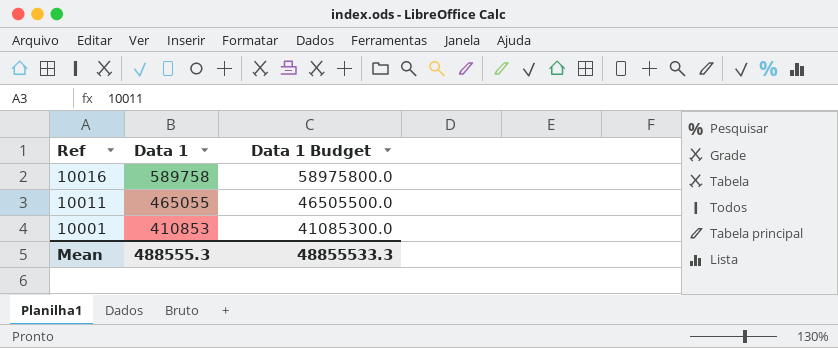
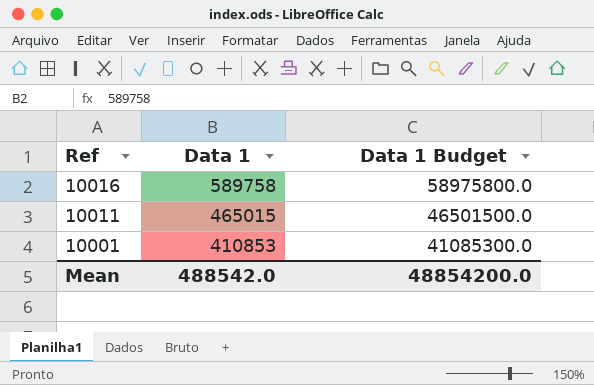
10011 | Data 1: 465055 -> 465015
10011 | Data 1 Budget: 46505500.0 -> 46501500.0
Mean | Data 1: 488555.3 -> 488542.0
Mean | Data 1 Budget: 48855533.3 -> 48854200.0

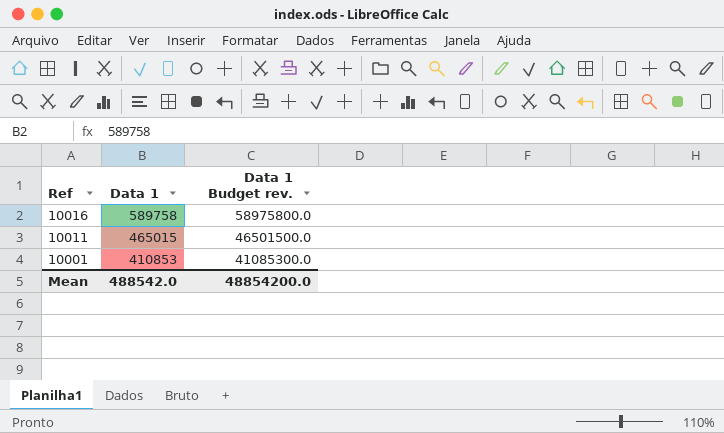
column name: Data 1 Budget -> Data 1 Budget rev.

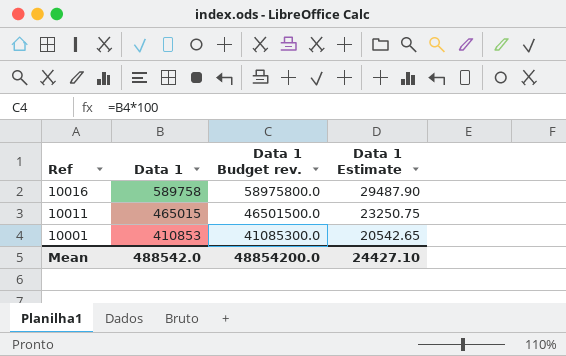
column Data 1 Estimate | formula: none -> [Data 1] * 0.05

